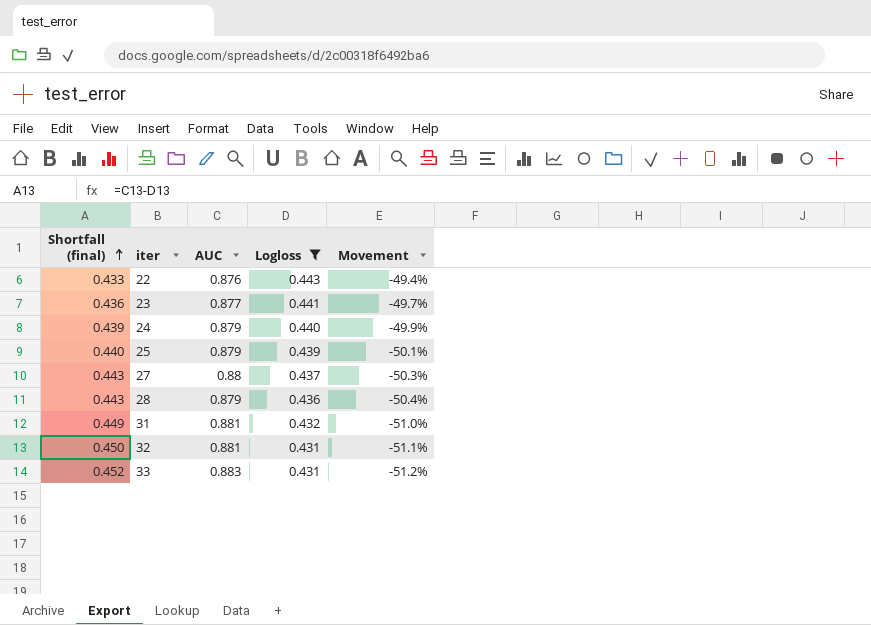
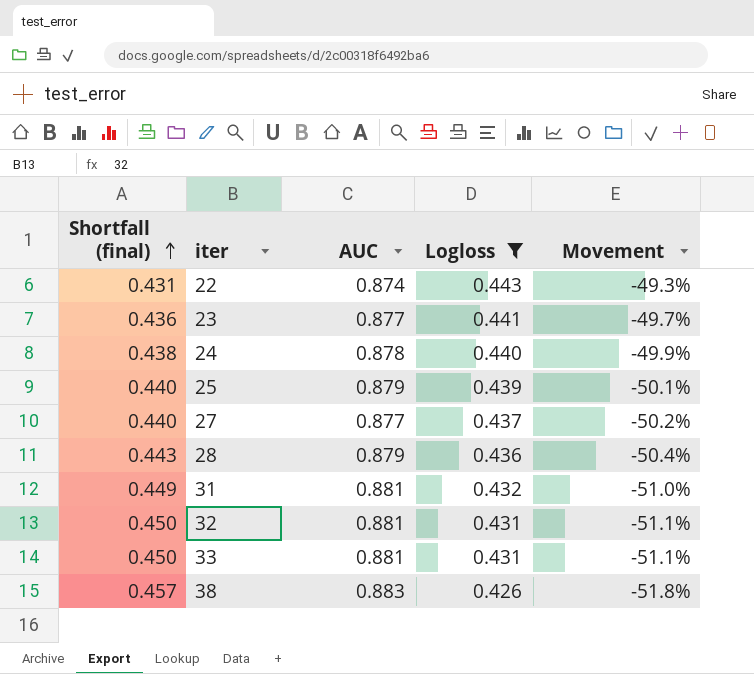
22 | Shortfall (final): 0.433 -> 0.431
22 | AUC: 0.876 -> 0.874
22 | Movement: -49.4% -> -49.3%
24 | Shortfall (final): 0.439 -> 0.438
24 | AUC: 0.879 -> 0.878
27 | Shortfall (final): 0.443 -> 0.440
27 | AUC: 0.88 -> 0.877
27 | Movement: -50.3% -> -50.2%
33 | Shortfall (final): 0.452 -> 0.450
33 | AUC: 0.883 -> 0.881
33 | Movement: -51.2% -> -51.1%
row 38: none -> 0.457 | 0.883 | 0.426 | -51.8%

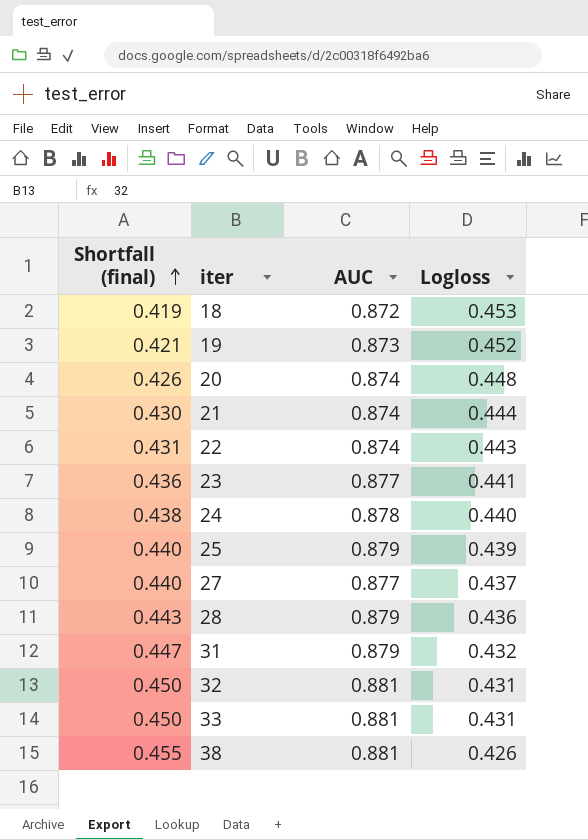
filter: Logloss <= 0.443 -> none
column Movement | formula: ([Logloss] - [AUC]) / [AUC] -> none
31 | Shortfall (final): 0.449 -> 0.447
31 | AUC: 0.881 -> 0.879
38 | Shortfall (final): 0.457 -> 0.455
38 | AUC: 0.883 -> 0.881

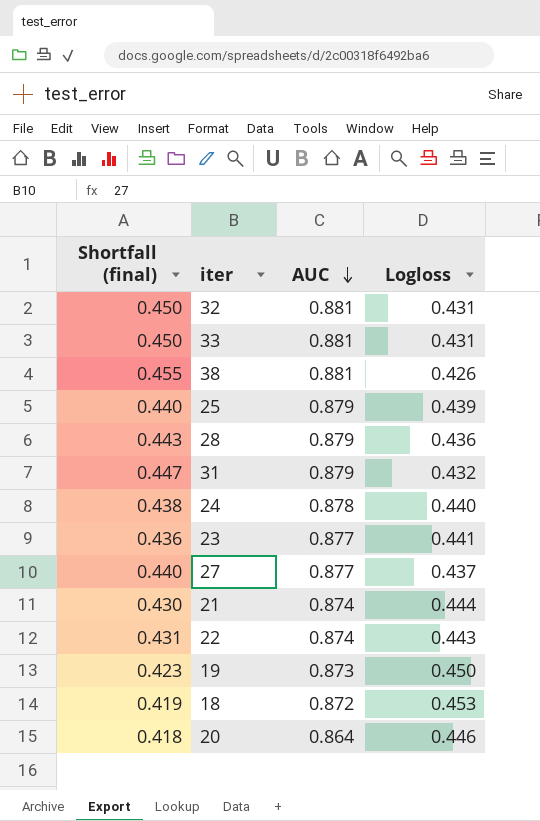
row order: Shortfall (final) ascending -> AUC descending
19 | Shortfall (final): 0.421 -> 0.423
19 | Logloss: 0.452 -> 0.450
20 | Shortfall (final): 0.426 -> 0.418
20 | AUC: 0.874 -> 0.864
20 | Logloss: 0.448 -> 0.446

